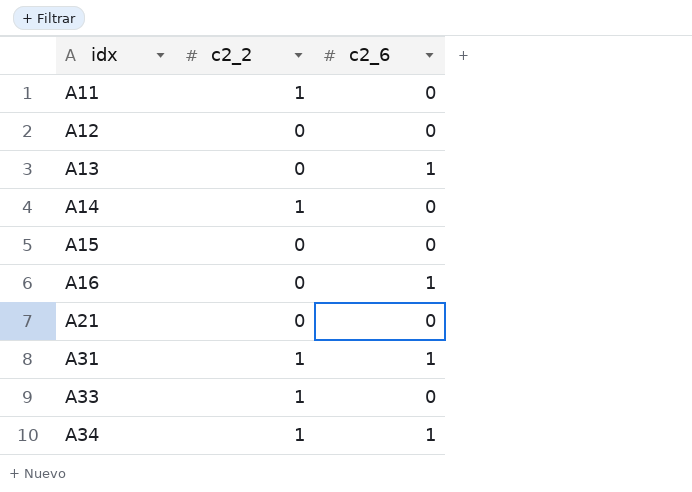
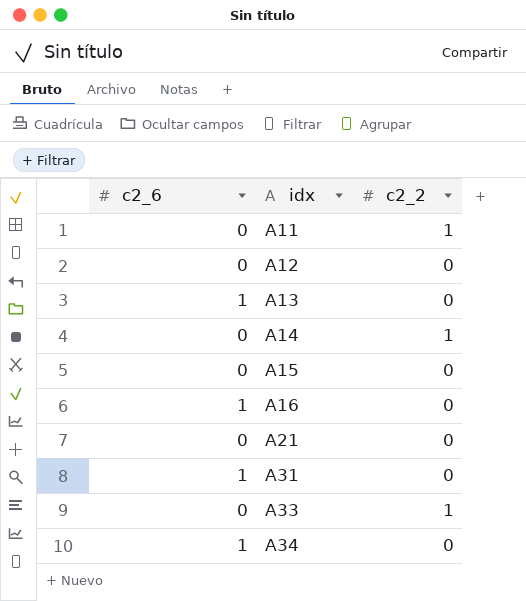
column c2_6 | position: 3 -> 1
A31 | c2_2: 1 -> 0
A34 | c2_2: 1 -> 0

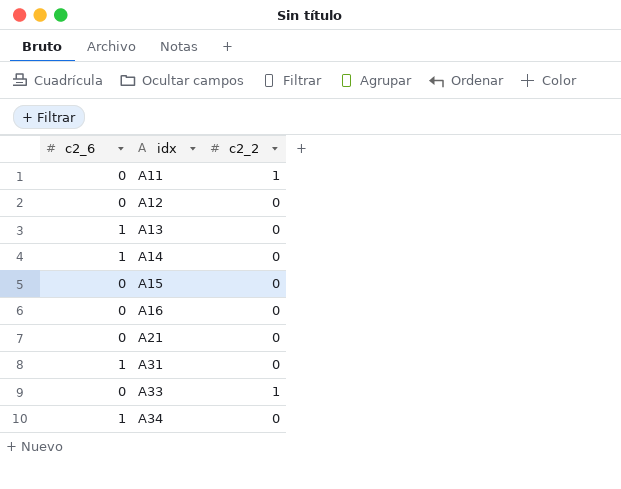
A14 | c2_6: 0 -> 1
A14 | c2_2: 1 -> 0
A16 | c2_6: 1 -> 0

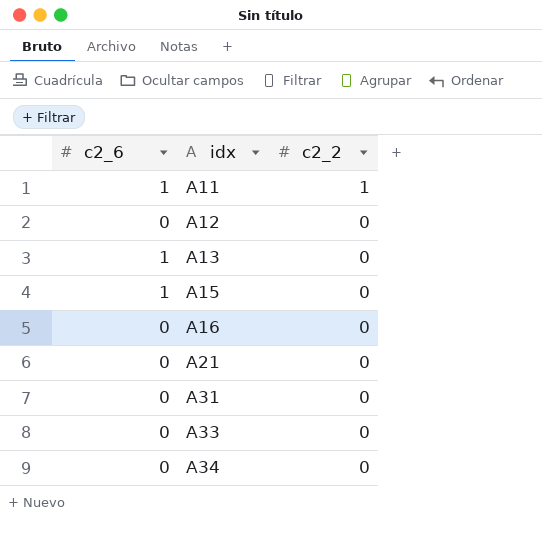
row A14: 1 | 0 -> none
A11 | c2_6: 0 -> 1
A15 | c2_6: 0 -> 1
A31 | c2_6: 1 -> 0
A33 | c2_2: 1 -> 0
A34 | c2_6: 1 -> 0

